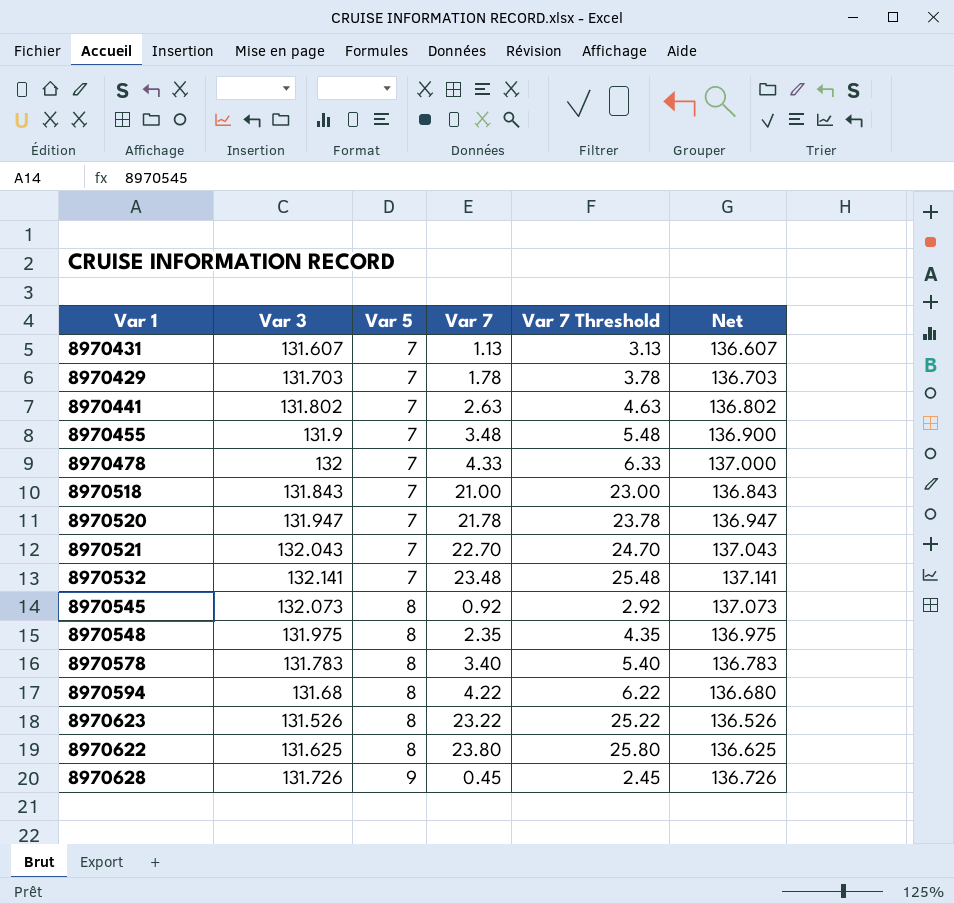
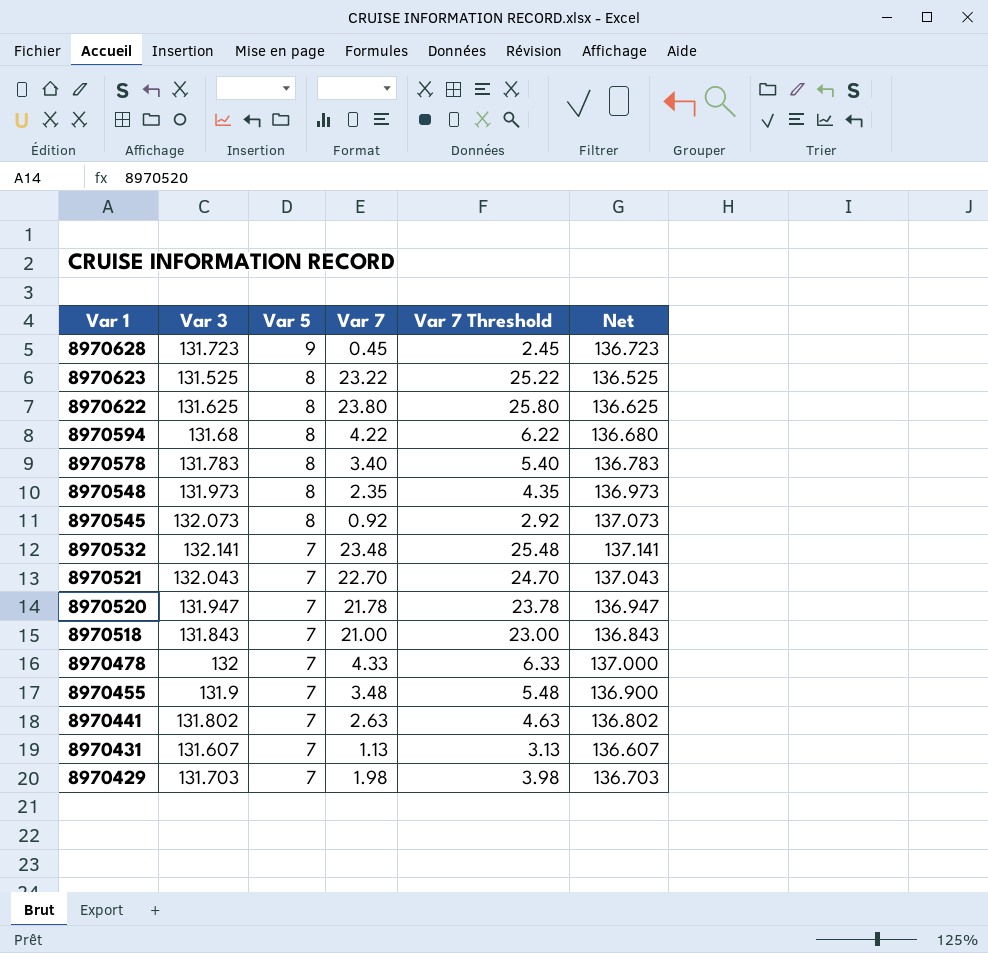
row order: Var 5 ascending -> Var 1 descending
8970628 | Var 3: 131.726 -> 131.723
8970628 | Net: 136.726 -> 136.723
8970623 | Var 3: 131.526 -> 131.525
8970623 | Net: 136.526 -> 136.525
8970548 | Var 3: 131.975 -> 131.973
8970548 | Net: 136.975 -> 136.973
8970429 | Var 7: 1.78 -> 1.98
8970429 | Var 7 Threshold: 3.78 -> 3.98

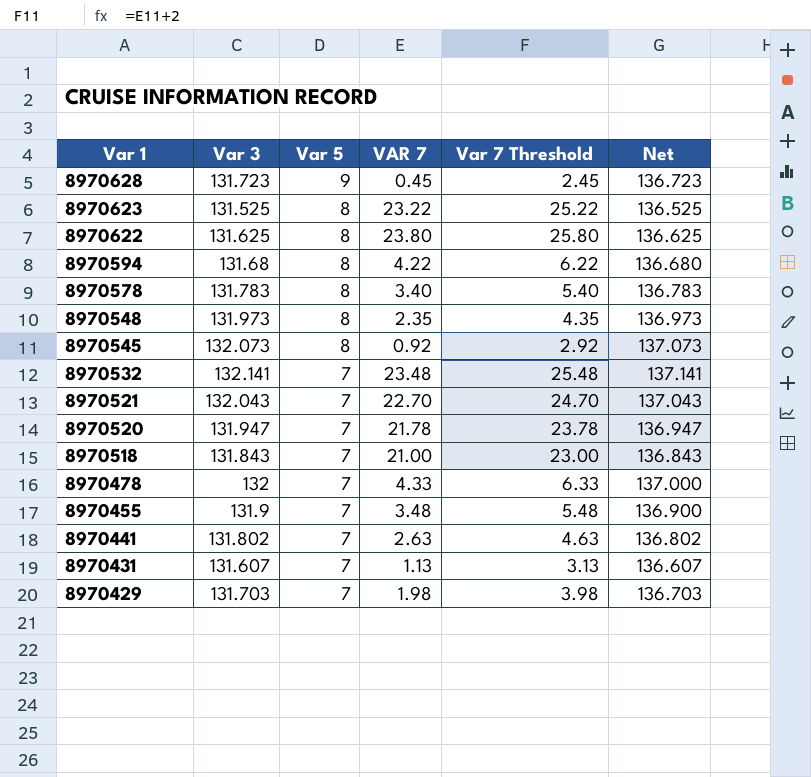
column name: Var 7 -> VAR 7

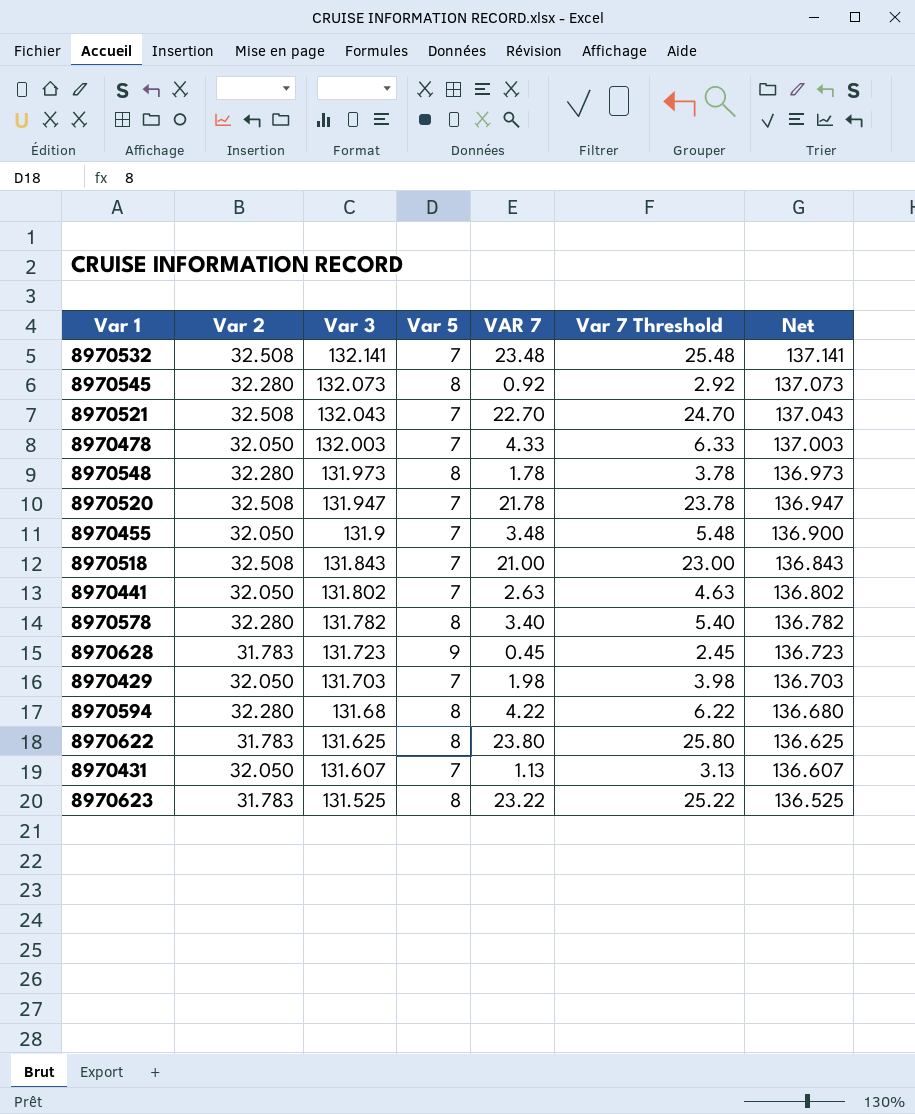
row order: Var 1 descending -> Var 3 descending
column Var 2 | position: none -> 2
8970478 | Var 3: 132 -> 132.003
8970478 | Net: 137.000 -> 137.003
8970548 | VAR 7: 2.35 -> 1.78
8970548 | Var 7 Threshold: 4.35 -> 3.78
8970578 | Var 3: 131.783 -> 131.782
8970578 | Net: 136.783 -> 136.782

